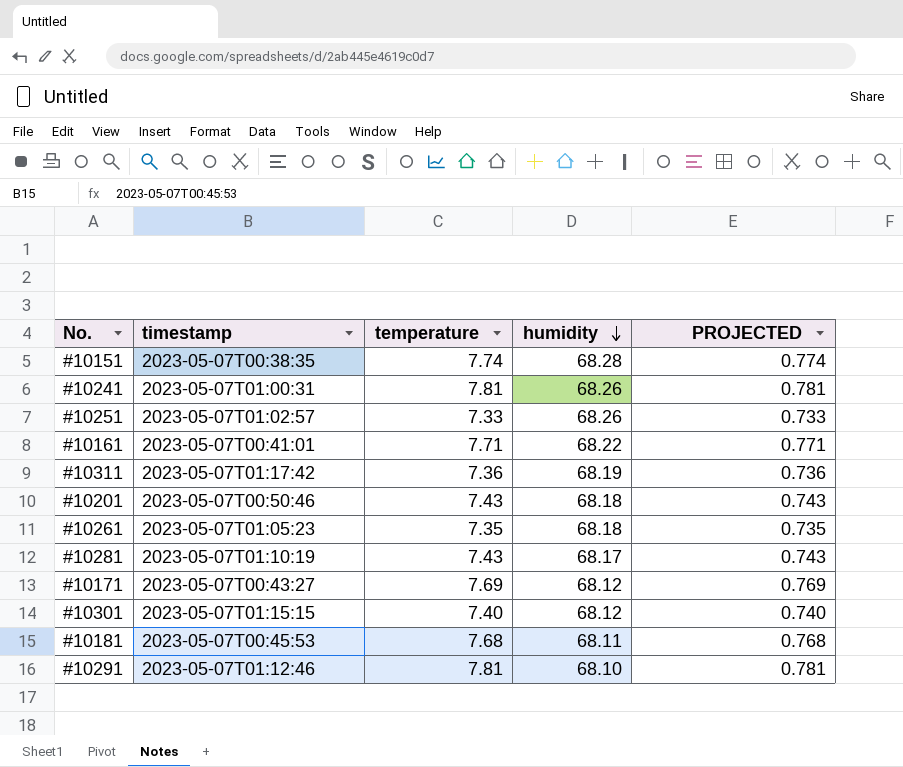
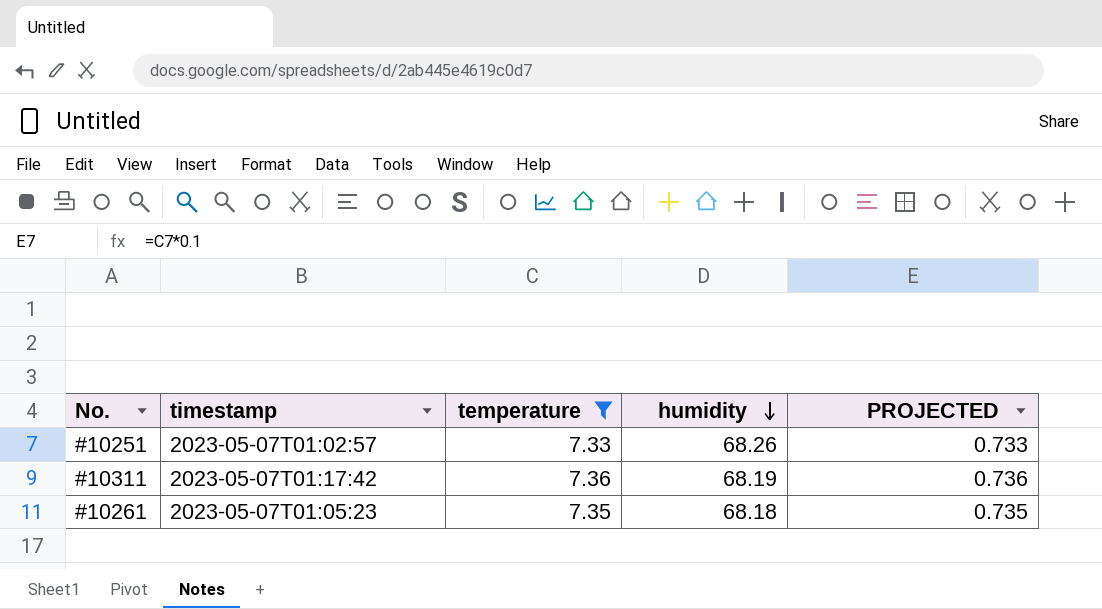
filter: none -> temperature <= 7.36

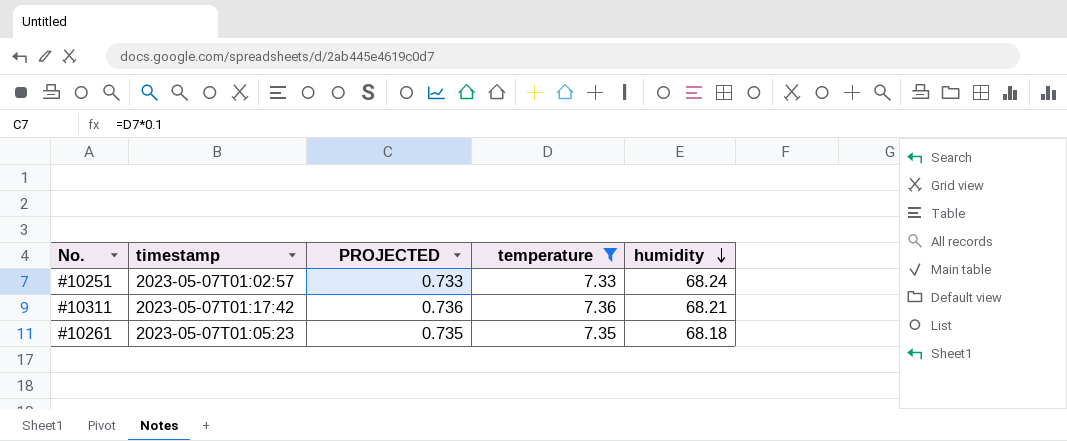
column PROJECTED | position: 5 -> 3
#10251 | humidity: 68.26 -> 68.24
#10311 | humidity: 68.19 -> 68.21

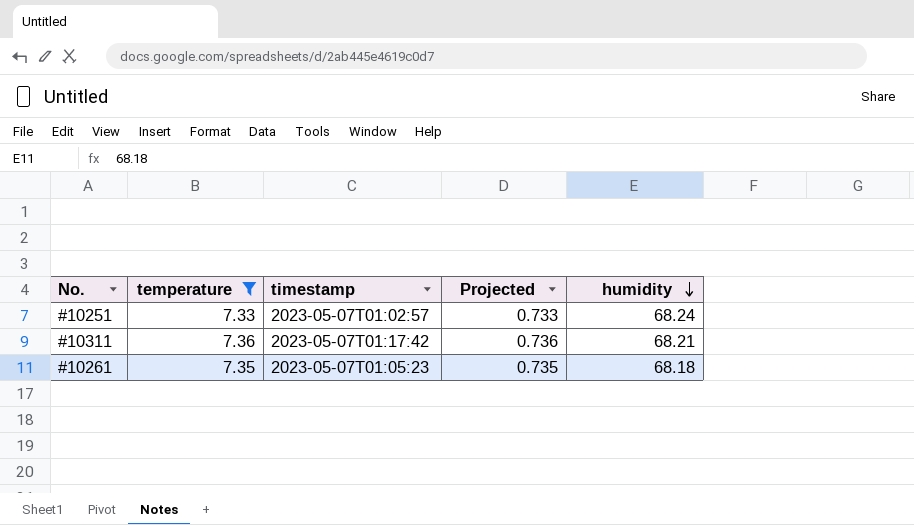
column temperature | position: 4 -> 2
column name: PROJECTED -> Projected

